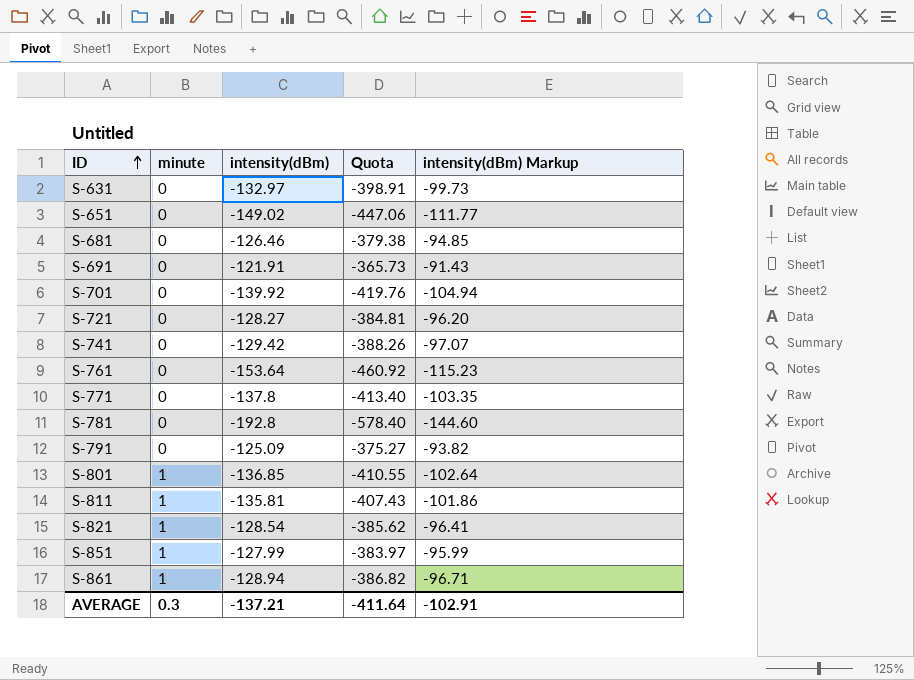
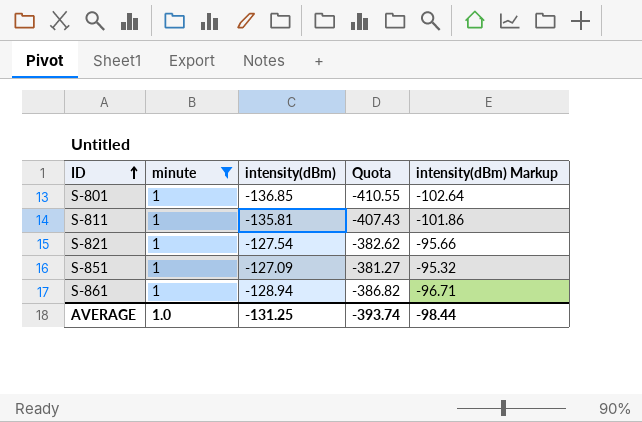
filter: none -> minute = 1
S-821 | intensity(dBm): -128.54 -> -127.54
S-821 | Quota: -385.62 -> -382.62
S-821 | intensity(dBm) Markup: -96.41 -> -95.66
S-851 | intensity(dBm): -127.99 -> -127.09
S-851 | Quota: -383.97 -> -381.27
S-851 | intensity(dBm) Markup: -95.99 -> -95.32
AVERAGE | minute: 0.3 -> 1.0
AVERAGE | intensity(dBm): -137.21 -> -131.25
AVERAGE | Quota: -411.64 -> -393.74
AVERAGE | intensity(dBm) Markup: -102.91 -> -98.44

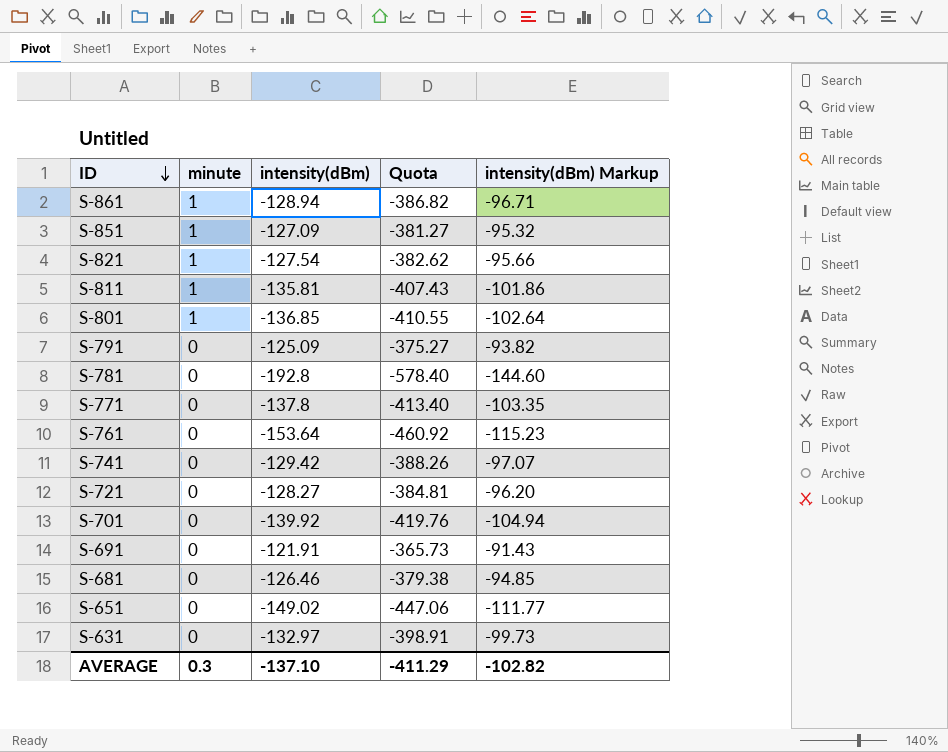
filter: minute = 1 -> none
row order: ID ascending -> ID descending
AVERAGE | minute: 1.0 -> 0.3
AVERAGE | intensity(dBm): -131.25 -> -137.10
AVERAGE | Quota: -393.74 -> -411.29
AVERAGE | intensity(dBm) Markup: -98.44 -> -102.82

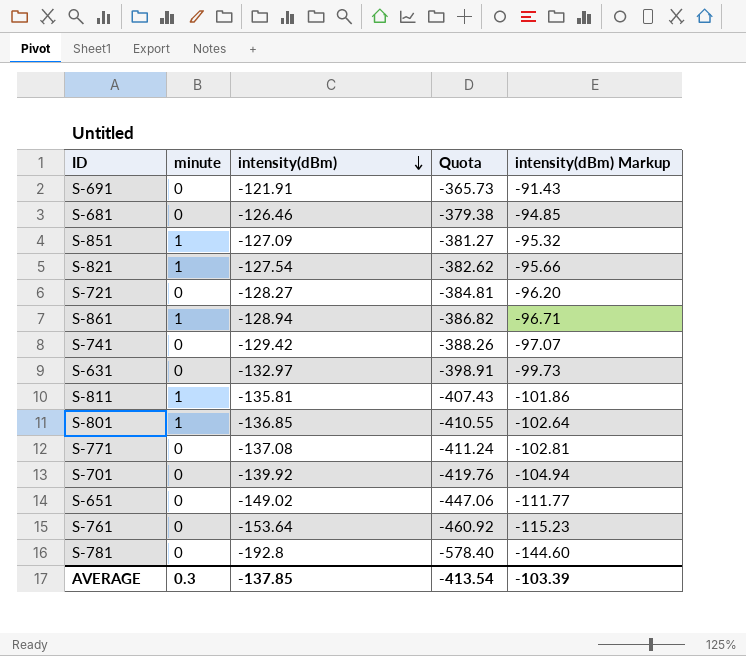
row order: ID descending -> intensity(dBm) descending
row S-791: 0 | -125.09 | -375.27 | -93.82 -> none
S-771 | intensity(dBm): -137.8 -> -137.08
S-771 | Quota: -413.40 -> -411.24
S-771 | intensity(dBm) Markup: -103.35 -> -102.81
AVERAGE | intensity(dBm): -137.10 -> -137.85
AVERAGE | Quota: -411.29 -> -413.54
AVERAGE | intensity(dBm) Markup: -102.82 -> -103.39

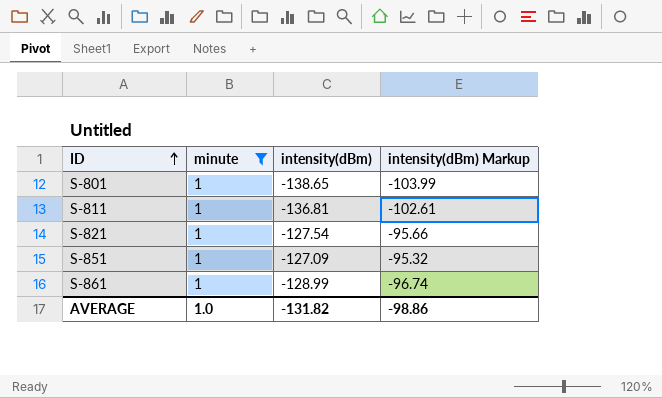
filter: none -> minute = 1
row order: intensity(dBm) descending -> ID ascending
column Quota | formula: [intensity(dBm)] * 3 -> none
S-801 | intensity(dBm): -136.85 -> -138.65
S-801 | intensity(dBm) Markup: -102.64 -> -103.99
S-811 | intensity(dBm): -135.81 -> -136.81
S-811 | intensity(dBm) Markup: -101.86 -> -102.61
S-861 | intensity(dBm): -128.94 -> -128.99
S-861 | intensity(dBm) Markup: -96.71 -> -96.74
AVERAGE | minute: 0.3 -> 1.0
AVERAGE | intensity(dBm): -137.85 -> -131.82
AVERAGE | intensity(dBm) Markup: -103.39 -> -98.86

